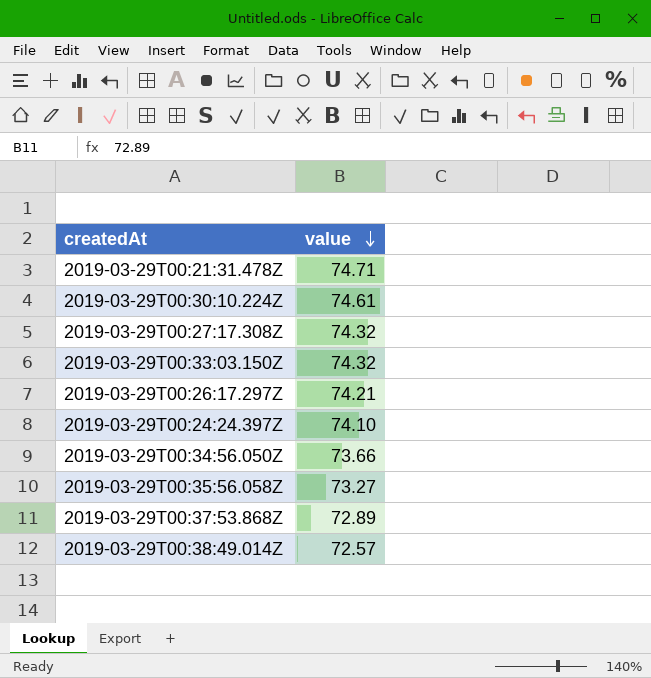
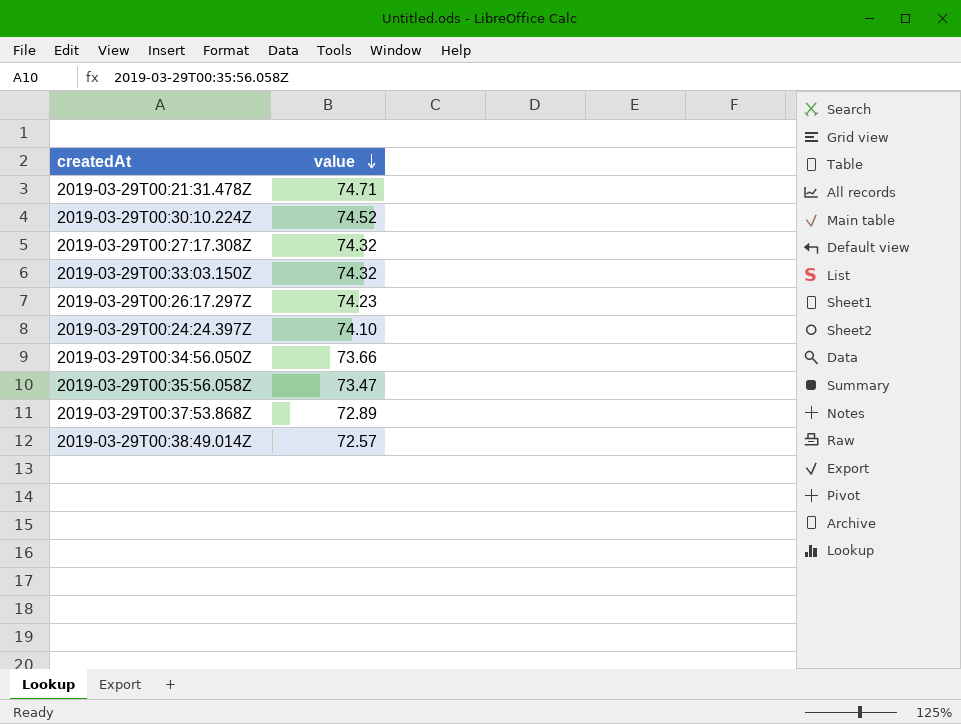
2019-03-29T00:30:10.224Z | value: 74.61 -> 74.52
2019-03-29T00:26:17.297Z | value: 74.21 -> 74.23
2019-03-29T00:35:56.058Z | value: 73.27 -> 73.47

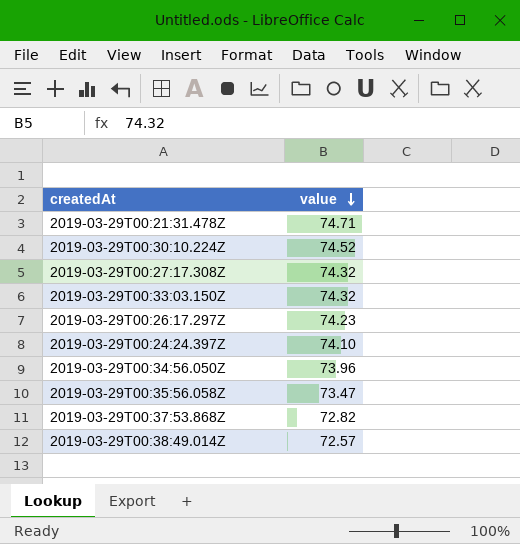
2019-03-29T00:34:56.050Z | value: 73.66 -> 73.96
2019-03-29T00:37:53.868Z | value: 72.89 -> 72.82

